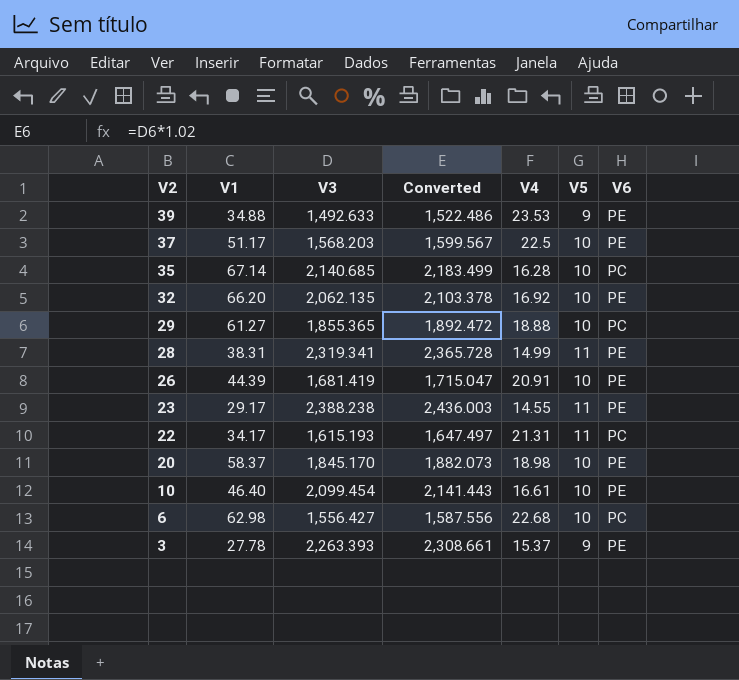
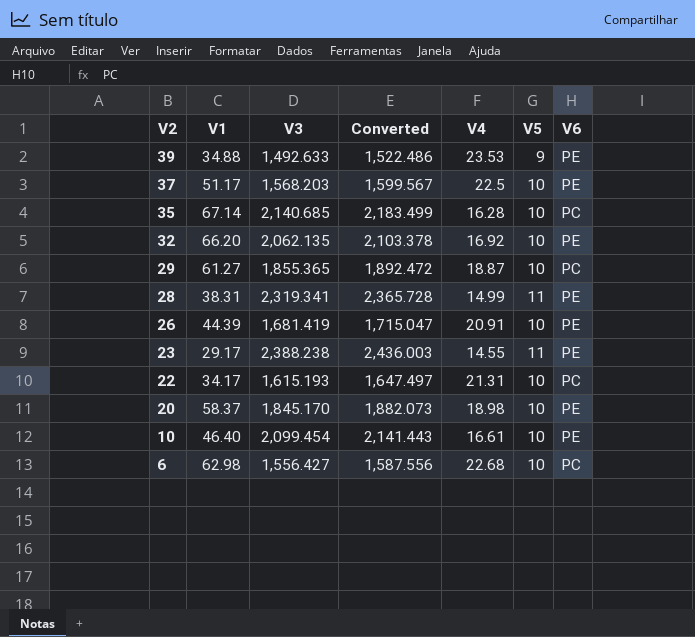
row 3: 27.78 | 2,263.393 | 2,308.661 | 15.37 | 9 | PE -> none
29 | V4: 18.88 -> 18.87
22 | V5: 11 -> 10

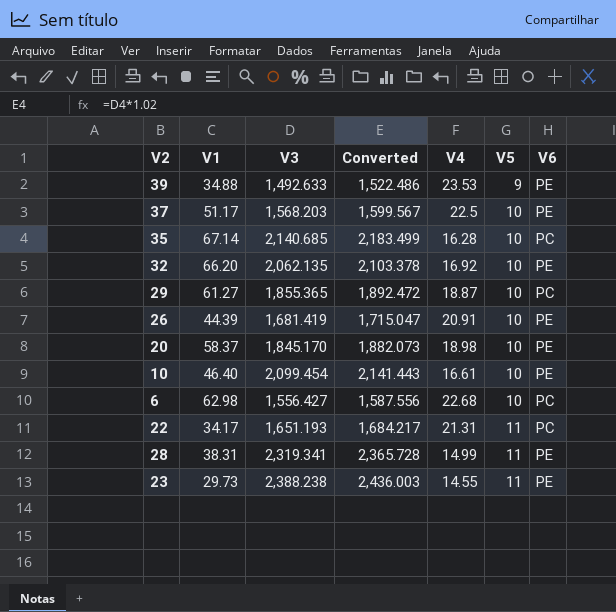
row order: V2 descending -> V5 ascending
22 | V3: 1,615.193 -> 1,651.193
22 | Converted: 1,647.497 -> 1,684.217
22 | V5: 10 -> 11
23 | V1: 29.17 -> 29.73

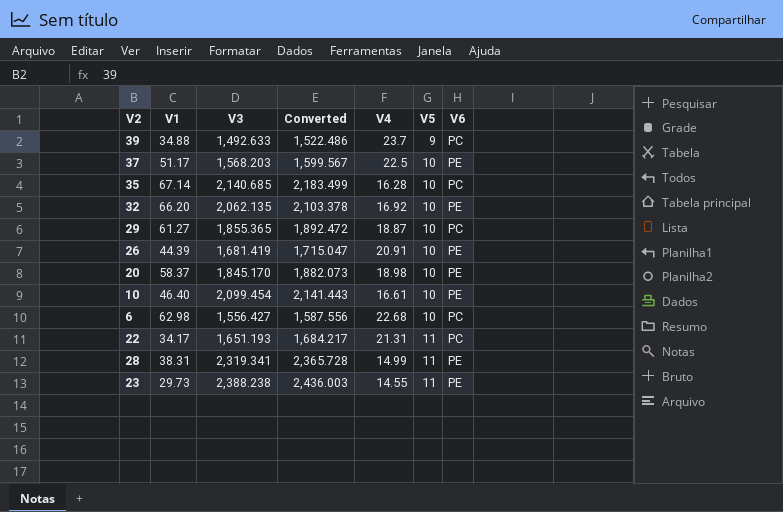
39 | V4: 23.53 -> 23.7
39 | V6: PE -> PC

